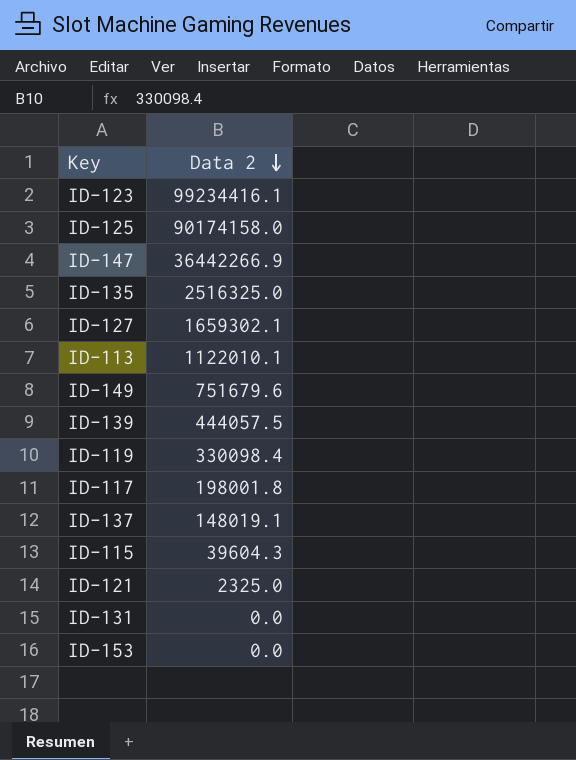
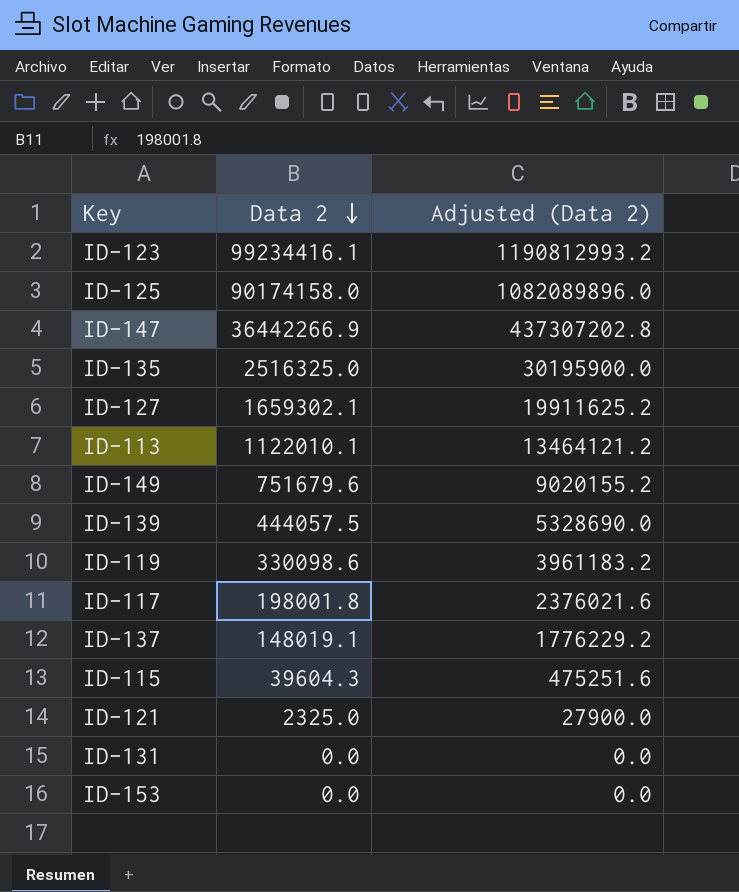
column Adjusted (Data 2) | formula: none -> [Data 2] * 12
ID-119 | Data 2: 330098.4 -> 330098.6

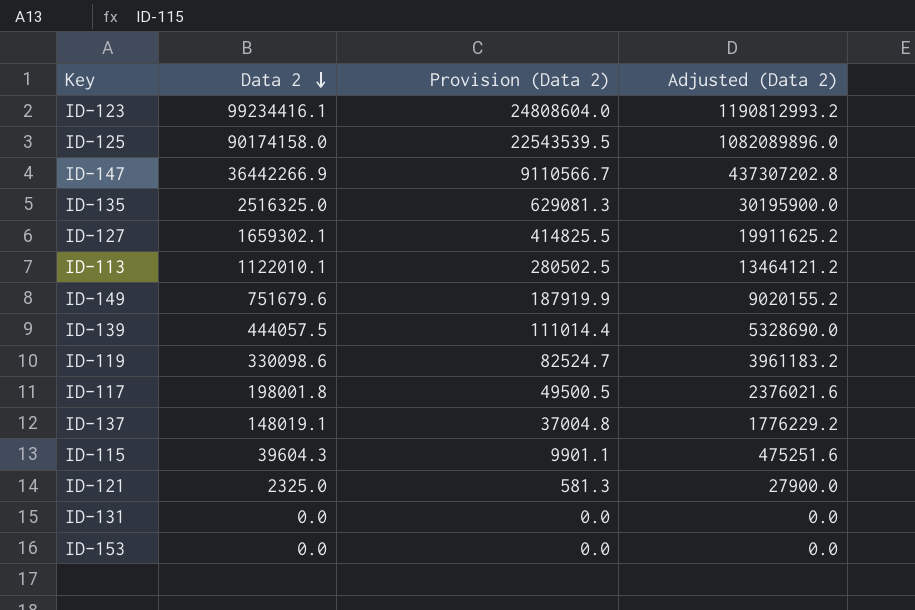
column Provision (Data 2) | formula: none -> [Data 2] * 0.25

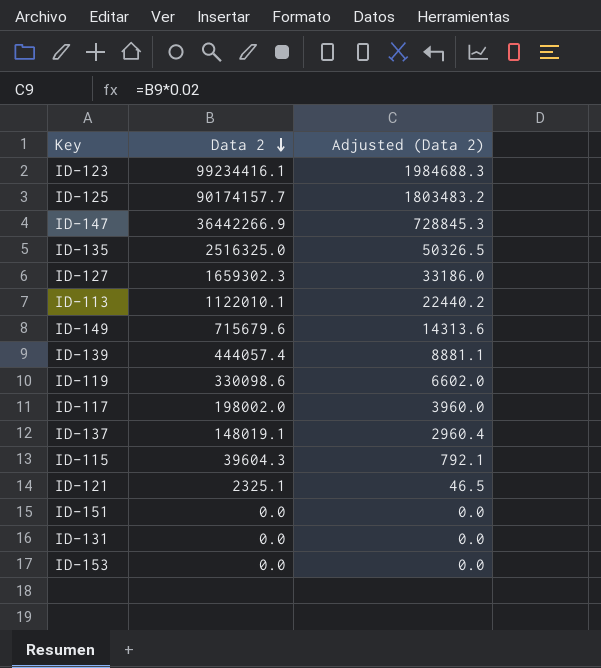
column Provision (Data 2) | formula: [Data 2] * 0.25 -> none
column Adjusted (Data 2) | formula: [Data 2] * 12 -> [Data 2] * 0.02
ID-125 | Data 2: 90174158.0 -> 90174157.7
ID-127 | Data 2: 1659302.1 -> 1659302.3
ID-149 | Data 2: 751679.6 -> 715679.6
ID-139 | Data 2: 444057.5 -> 444057.4
ID-117 | Data 2: 198001.8 -> 198002.0
ID-121 | Data 2: 2325.0 -> 2325.1
row ID-151: none -> 0.0 | 0.0

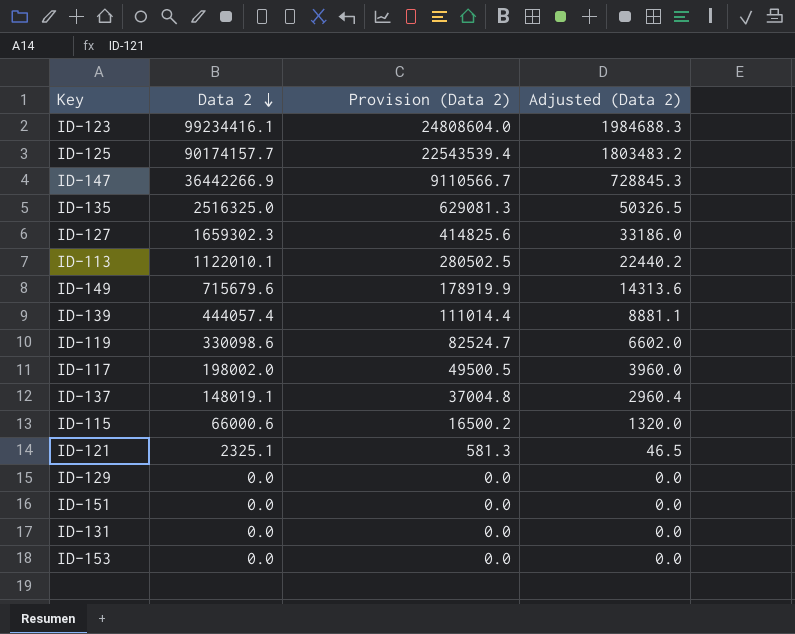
column Provision (Data 2) | formula: none -> [Data 2] * 0.25
ID-115 | Data 2: 39604.3 -> 66000.6
ID-115 | Adjusted (Data 2): 792.1 -> 1320.0
row ID-129: none -> 0.0 | 0.0 | 0.0

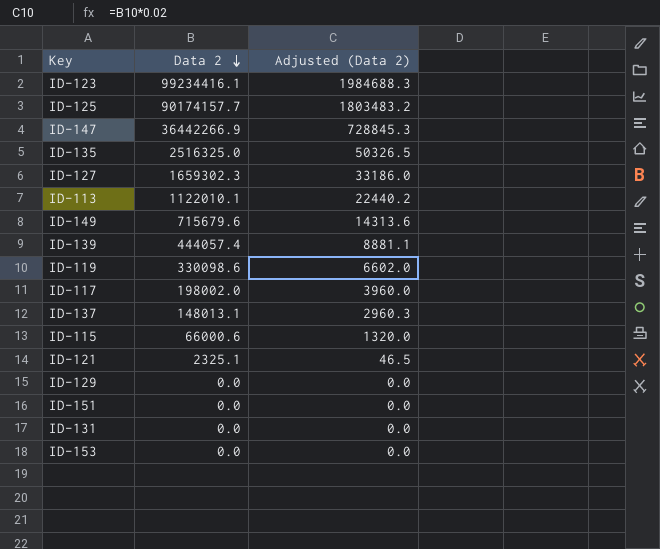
column Provision (Data 2) | formula: [Data 2] * 0.25 -> none
ID-137 | Data 2: 148019.1 -> 148013.1
ID-137 | Adjusted (Data 2): 2960.4 -> 2960.3

